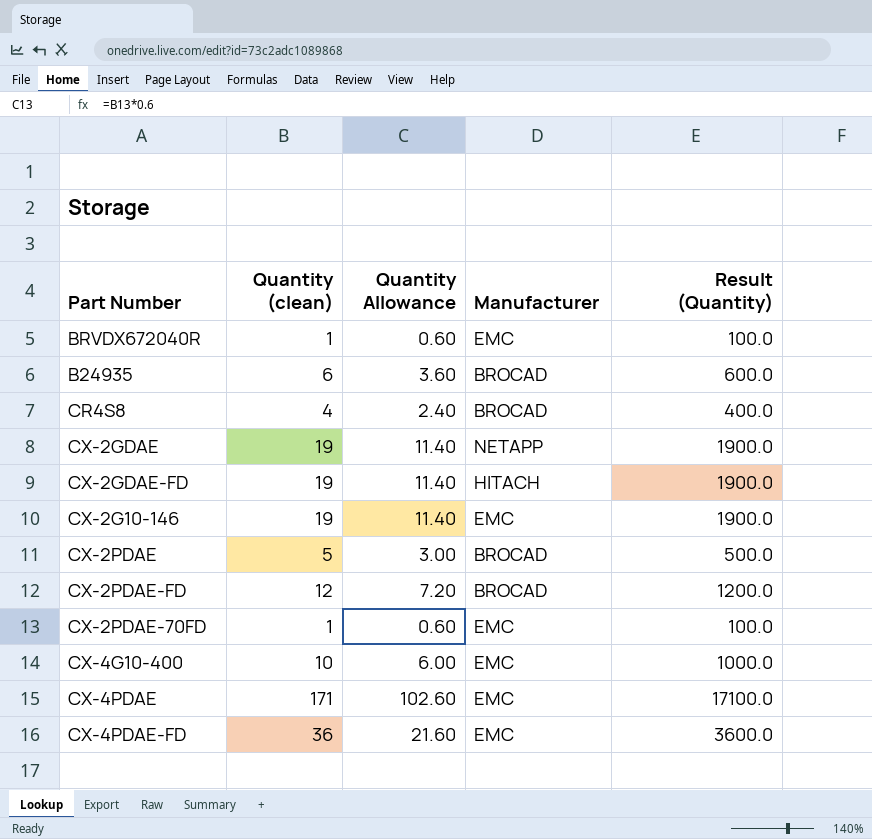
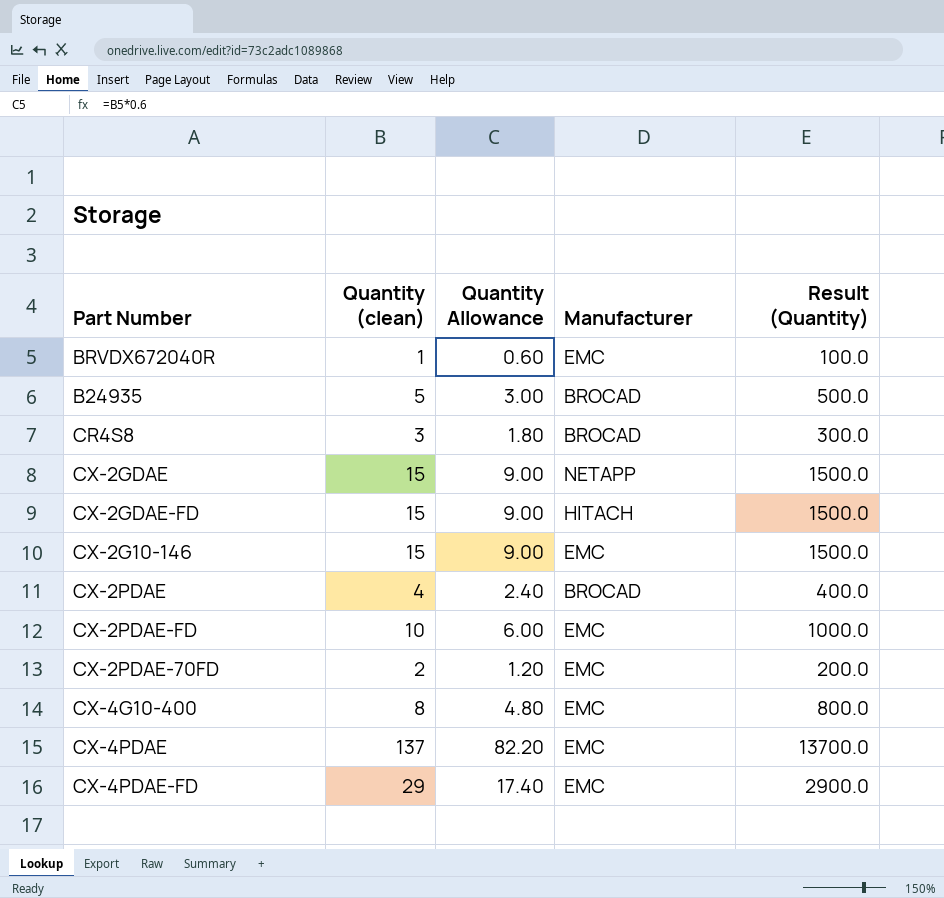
B24935 | Quantity (clean): 6 -> 5
B24935 | Quantity Allowance: 3.60 -> 3.00
B24935 | Result (Quantity): 600.0 -> 500.0
CR4S8 | Quantity (clean): 4 -> 3
CR4S8 | Quantity Allowance: 2.40 -> 1.80
CR4S8 | Result (Quantity): 400.0 -> 300.0
CX-2GDAE | Quantity (clean): 19 -> 15
CX-2GDAE | Quantity Allowance: 11.40 -> 9.00
CX-2GDAE | Result (Quantity): 1900.0 -> 1500.0
CX-2GDAE-FD | Quantity (clean): 19 -> 15
CX-2GDAE-FD | Quantity Allowance: 11.40 -> 9.00
CX-2GDAE-FD | Result (Quantity): 1900.0 -> 1500.0
CX-2G10-146 | Quantity (clean): 19 -> 15
CX-2G10-146 | Quantity Allowance: 11.40 -> 9.00
CX-2G10-146 | Result (Quantity): 1900.0 -> 1500.0
CX-2PDAE | Quantity (clean): 5 -> 4
CX-2PDAE | Quantity Allowance: 3.00 -> 2.40
CX-2PDAE | Result (Quantity): 500.0 -> 400.0
CX-2PDAE-FD | Quantity (clean): 12 -> 10
CX-2PDAE-FD | Quantity Allowance: 7.20 -> 6.00
CX-2PDAE-FD | Manufacturer: BROCAD -> EMC
CX-2PDAE-FD | Result (Quantity): 1200.0 -> 1000.0
CX-2PDAE-70FD | Quantity (clean): 1 -> 2
CX-2PDAE-70FD | Quantity Allowance: 0.60 -> 1.20
CX-2PDAE-70FD | Result (Quantity): 100.0 -> 200.0
CX-4G10-400 | Quantity (clean): 10 -> 8
CX-4G10-400 | Quantity Allowance: 6.00 -> 4.80
CX-4G10-400 | Result (Quantity): 1000.0 -> 800.0
CX-4PDAE | Quantity (clean): 171 -> 137
CX-4PDAE | Quantity Allowance: 102.60 -> 82.20
CX-4PDAE | Result (Quantity): 17100.0 -> 13700.0
CX-4PDAE-FD | Quantity (clean): 36 -> 29
CX-4PDAE-FD | Quantity Allowance: 21.60 -> 17.40
CX-4PDAE-FD | Result (Quantity): 3600.0 -> 2900.0

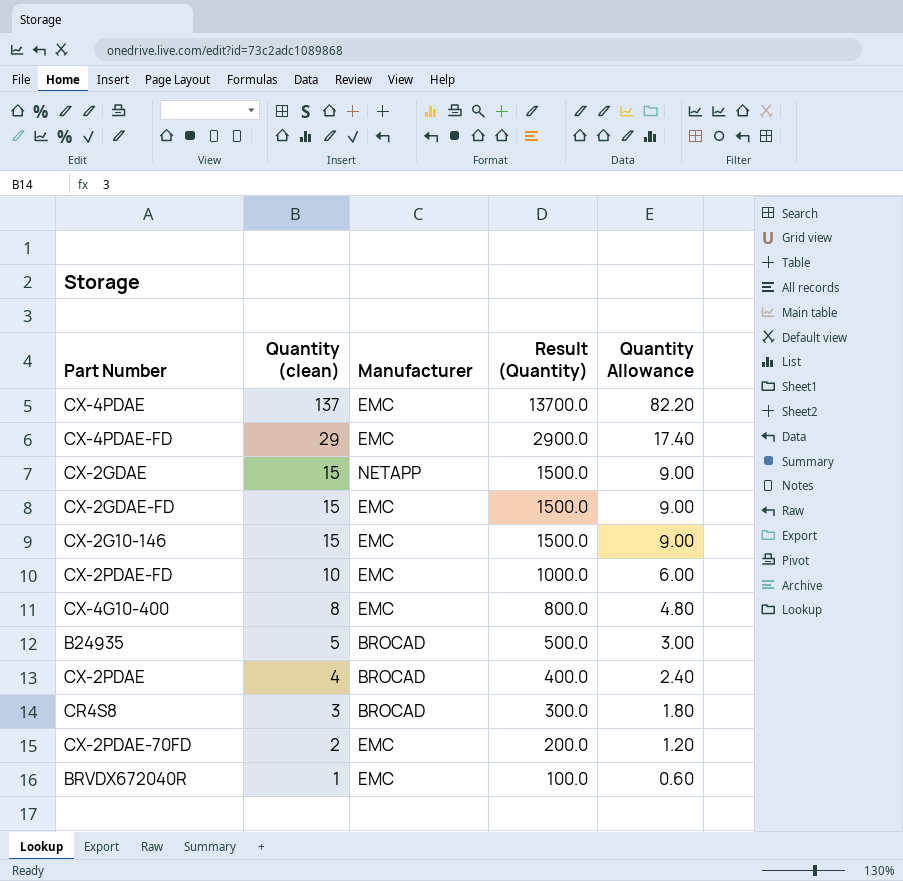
row order: none -> Quantity (clean) descending
column Quantity Allowance | position: 3 -> 5
CX-2GDAE-FD | Manufacturer: HITACH -> EMC

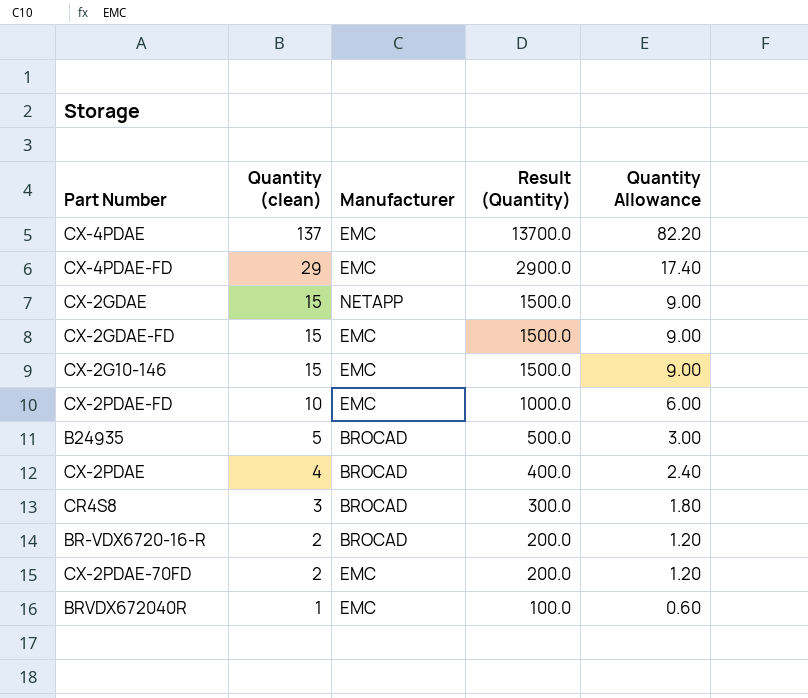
row CX-4G10-400: 8 | EMC | 800.0 | 4.80 -> none
row BR-VDX6720-16-R: none -> 2 | BROCAD | 200.0 | 1.20

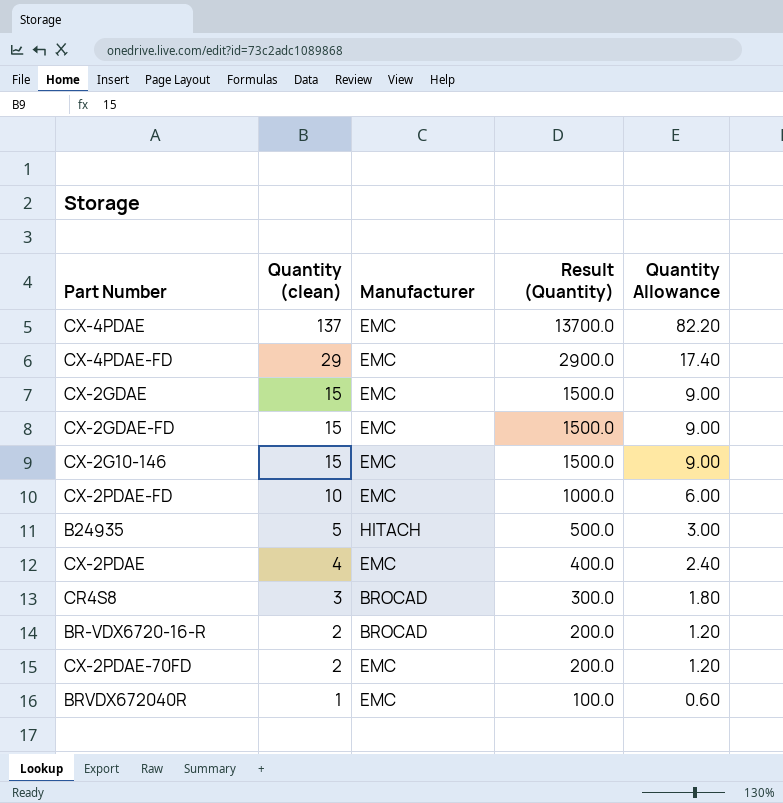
CX-2GDAE | Manufacturer: NETAPP -> EMC
B24935 | Manufacturer: BROCAD -> HITACH
CX-2PDAE | Manufacturer: BROCAD -> EMC

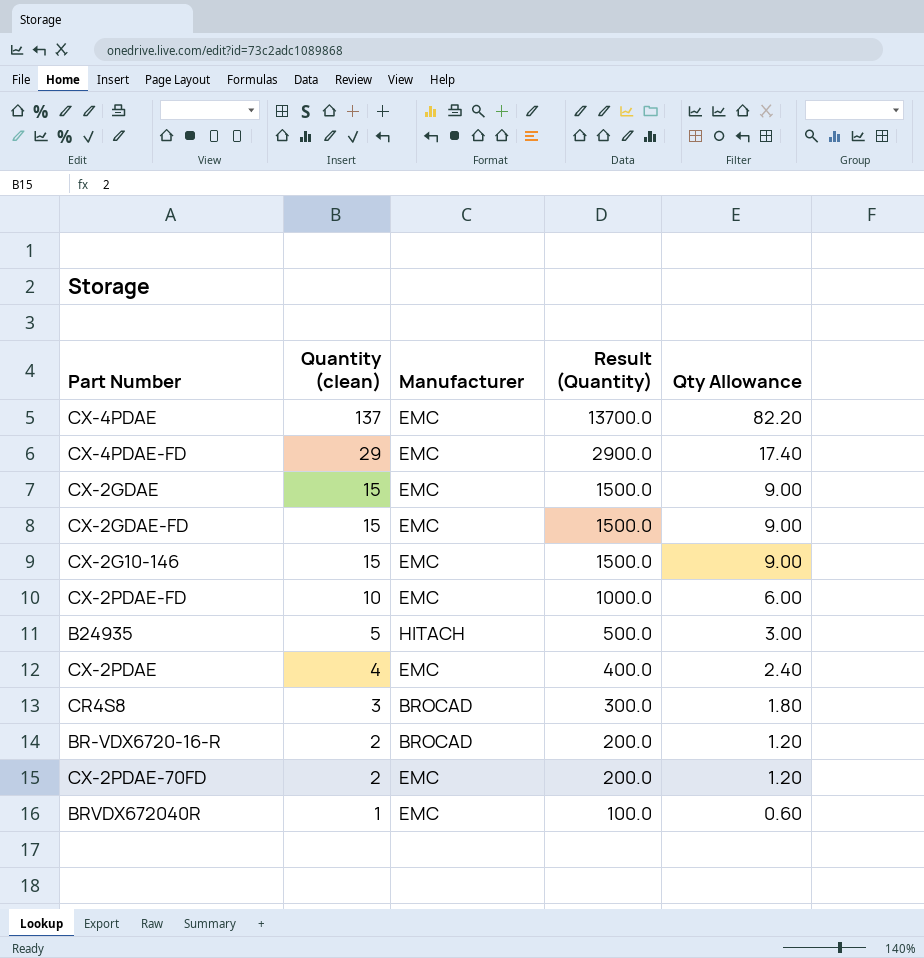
column name: Quantity Allowance -> Qty Allowance

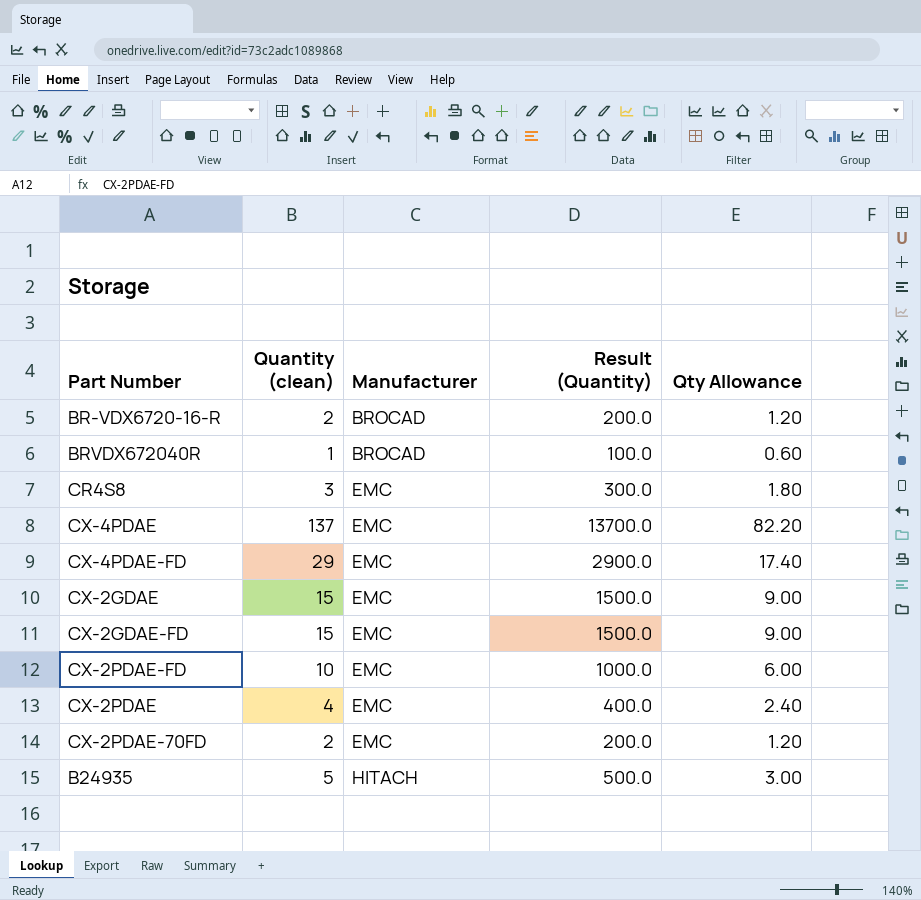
row order: Quantity (clean) descending -> Manufacturer ascending
row CX-2G10-146: 15 | EMC | 1500.0 | 9.00 -> none
BRVDX672040R | Manufacturer: EMC -> BROCAD
CR4S8 | Manufacturer: BROCAD -> EMC

